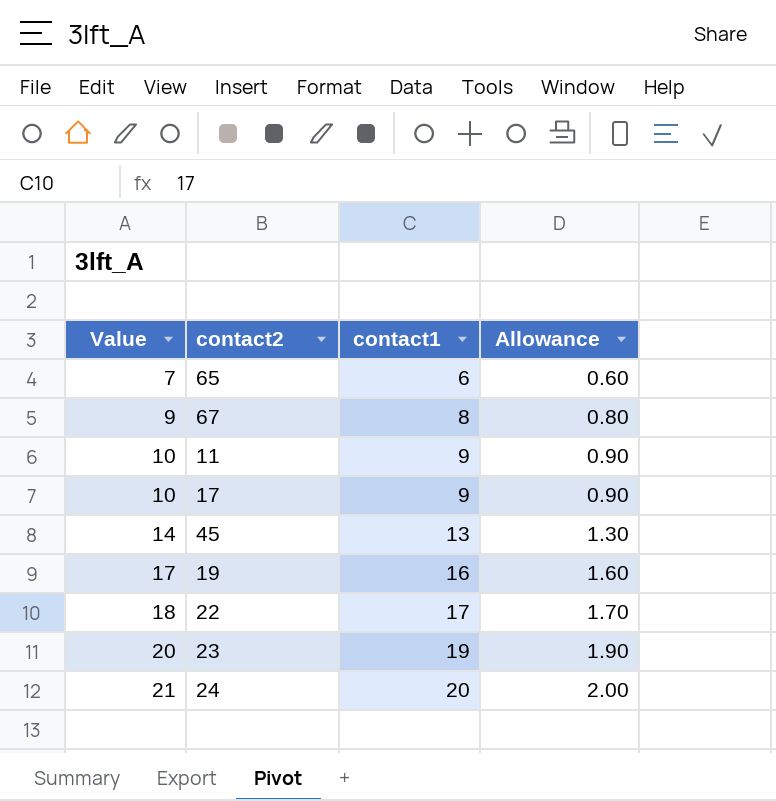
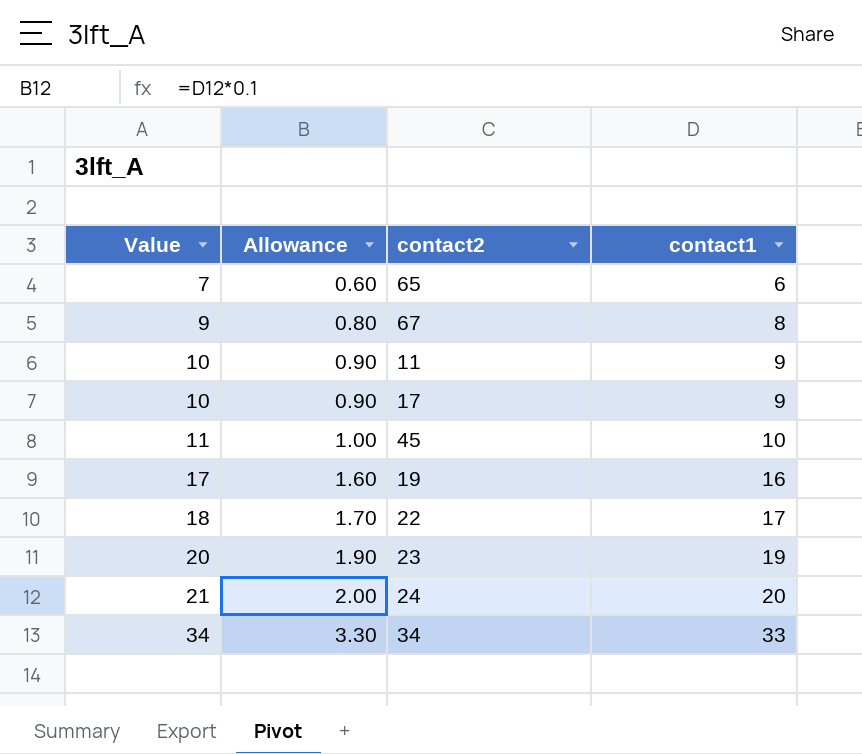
column Allowance | position: 4 -> 2
45 | Value: 14 -> 11
45 | Allowance: 1.30 -> 1.00
45 | contact1: 13 -> 10
row 34: none -> 34 | 3.30 | 33

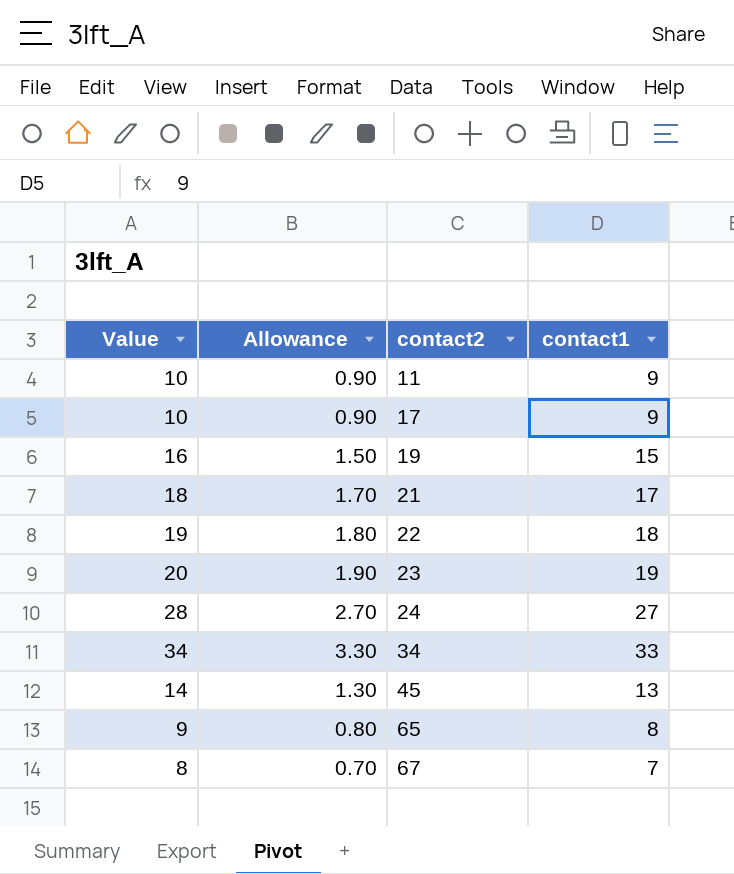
row order: Value ascending -> contact2 ascending
19 | Value: 17 -> 16
19 | Allowance: 1.60 -> 1.50
19 | contact1: 16 -> 15
row 21: none -> 18 | 1.70 | 17
22 | Value: 18 -> 19
22 | Allowance: 1.70 -> 1.80
22 | contact1: 17 -> 18
24 | Value: 21 -> 28
24 | Allowance: 2.00 -> 2.70
24 | contact1: 20 -> 27
45 | Value: 11 -> 14
45 | Allowance: 1.00 -> 1.30
45 | contact1: 10 -> 13
65 | Value: 7 -> 9
65 | Allowance: 0.60 -> 0.80
65 | contact1: 6 -> 8
67 | Value: 9 -> 8
67 | Allowance: 0.80 -> 0.70
67 | contact1: 8 -> 7

